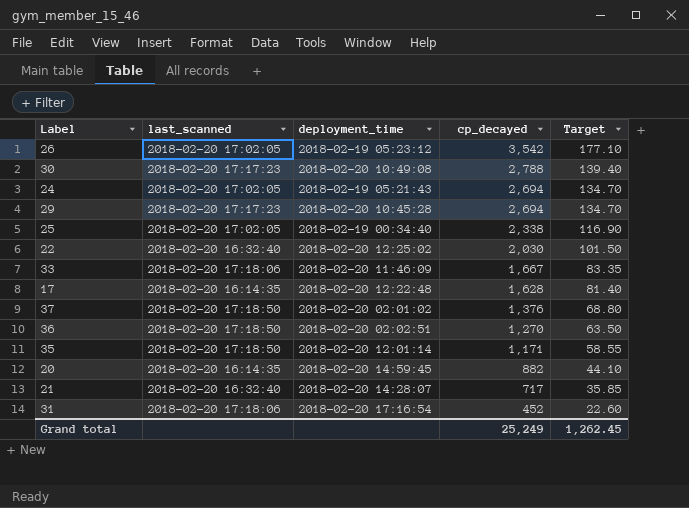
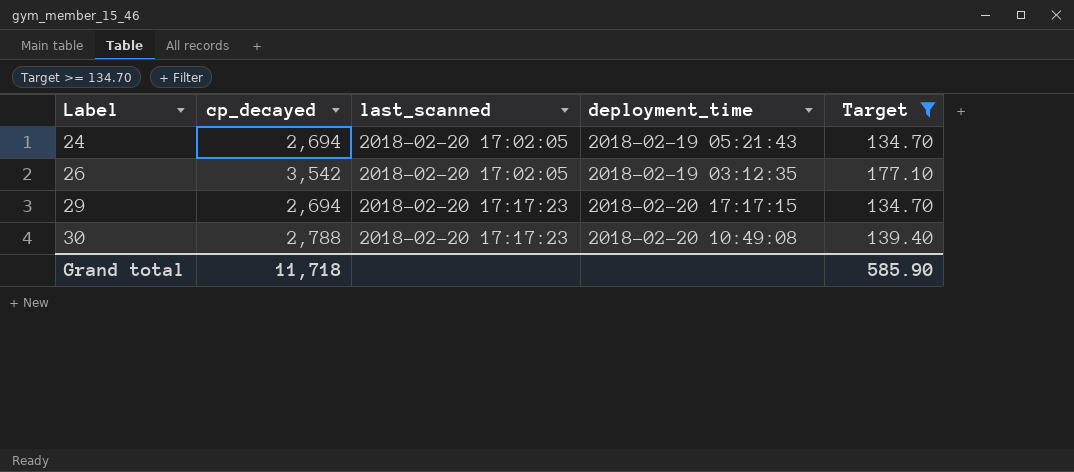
filter: none -> Target >= 134.70
row order: cp_decayed descending -> Label ascending
column cp_decayed | position: 4 -> 2
26 | deployment_time: 2018-02-19 05:23:12 -> 2018-02-19 03:12:35
29 | deployment_time: 2018-02-20 10:45:28 -> 2018-02-20 17:17:15
Grand total | cp_decayed: 25,249 -> 11,718
Grand total | Target: 1,262.45 -> 585.90

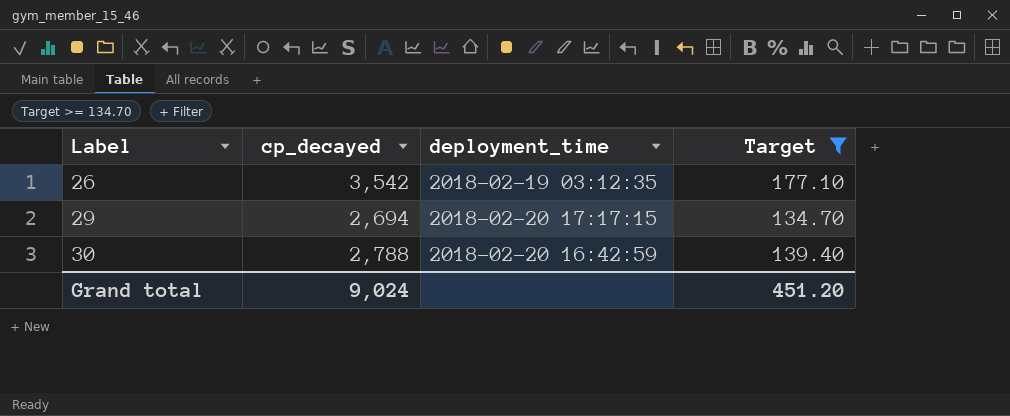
column last_scanned | position: 3 -> none
row 24: 2,694 | 2018-02-20 17:02:05 | 2018-02-19 05:21:43 | 134.70 -> none
30 | deployment_time: 2018-02-20 10:49:08 -> 2018-02-20 16:42:59
Grand total | cp_decayed: 11,718 -> 9,024
Grand total | Target: 585.90 -> 451.20

